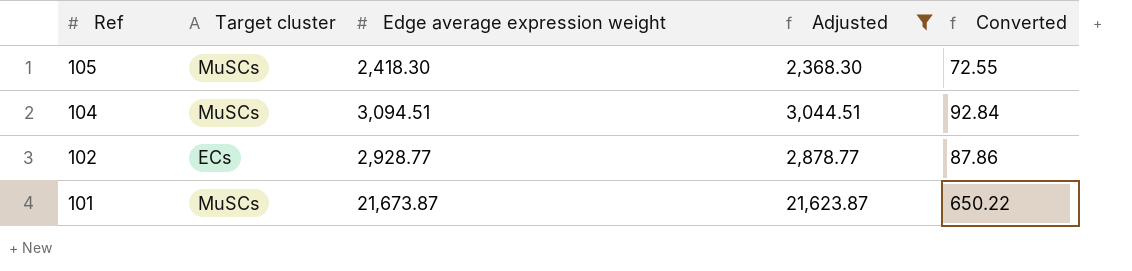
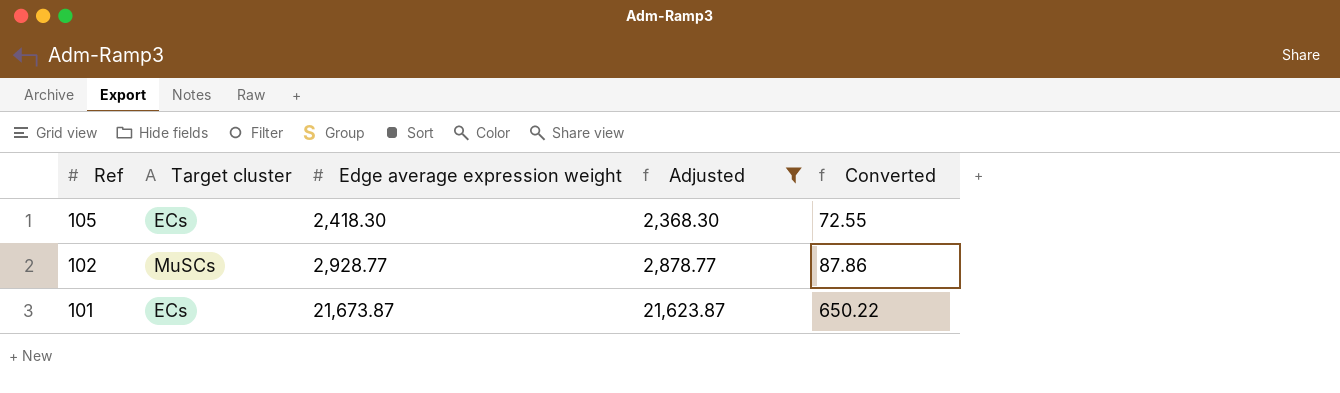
row 104: MuSCs | 3,094.51 | 3,044.51 | 92.84 -> none
105 | Target cluster: MuSCs -> ECs
102 | Target cluster: ECs -> MuSCs
101 | Target cluster: MuSCs -> ECs

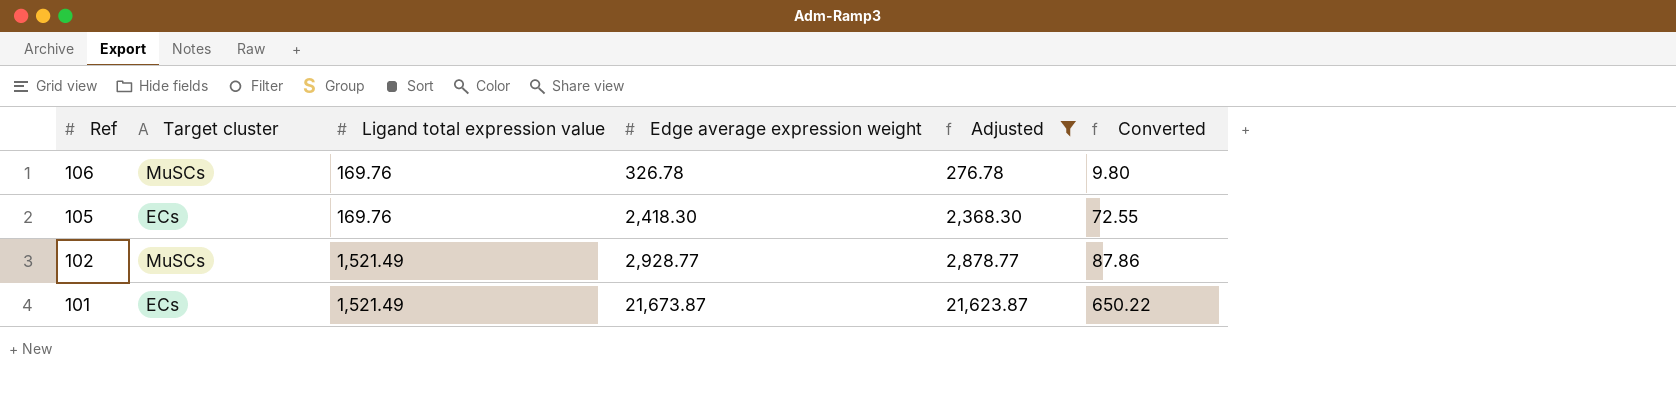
column Ligand total expression value | position: none -> 3
row 106: none -> MuSCs | 169.76 | 326.78 | 276.78 | 9.80

